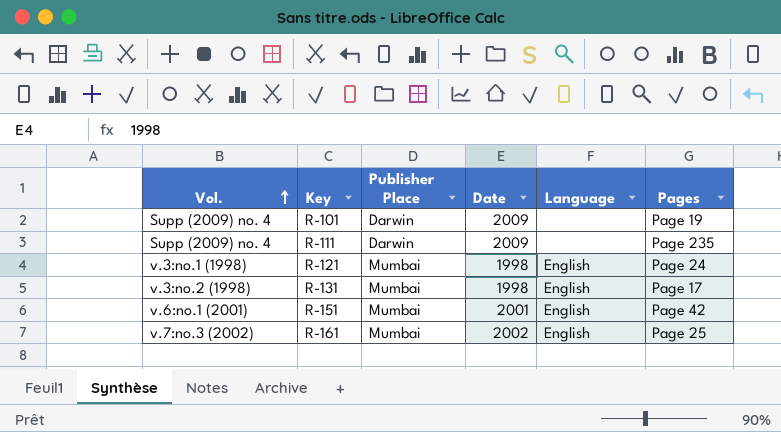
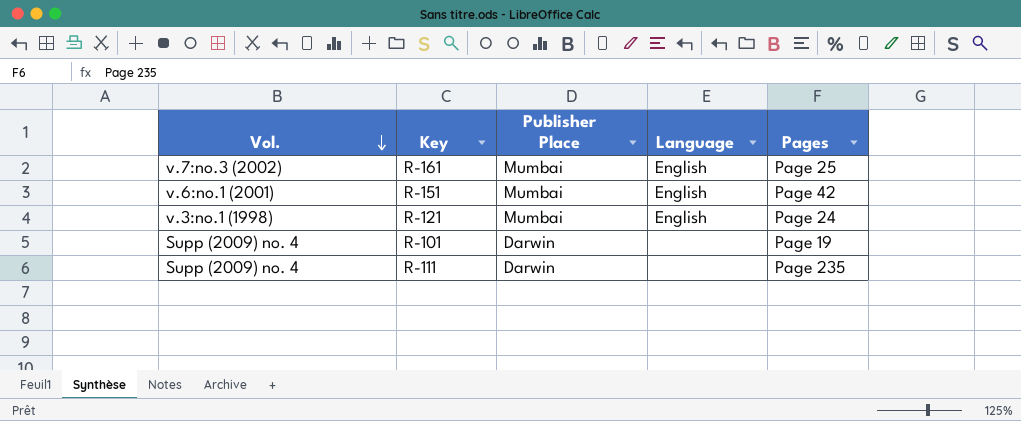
row order: Vol. ascending -> Vol. descending
column Date | position: 4 -> none
row R-131: v.3:no.2 (1998) | Mumbai | 1998 | English | Page 17 -> none

